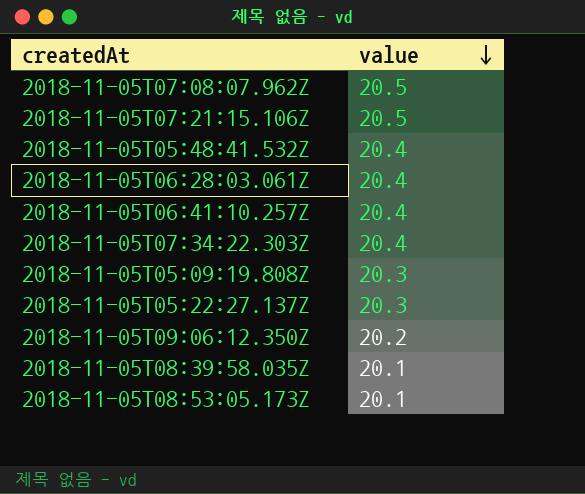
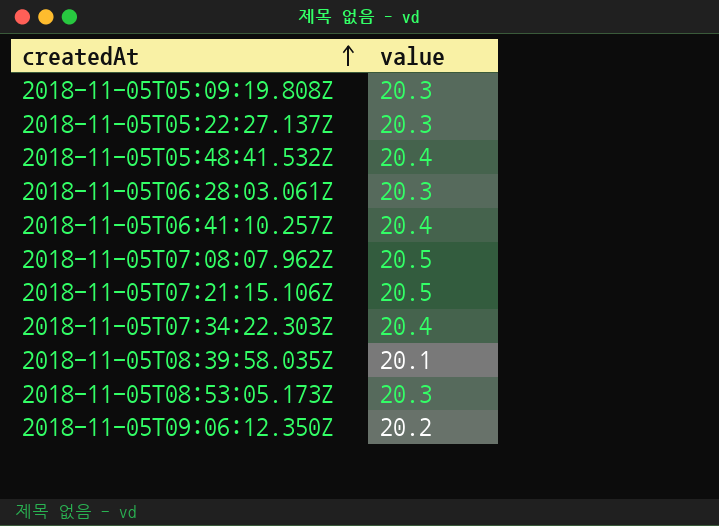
row order: value descending -> createdAt ascending
2018-11-05T06:28:03.061Z | value: 20.4 -> 20.3
2018-11-05T08:53:05.173Z | value: 20.1 -> 20.3

